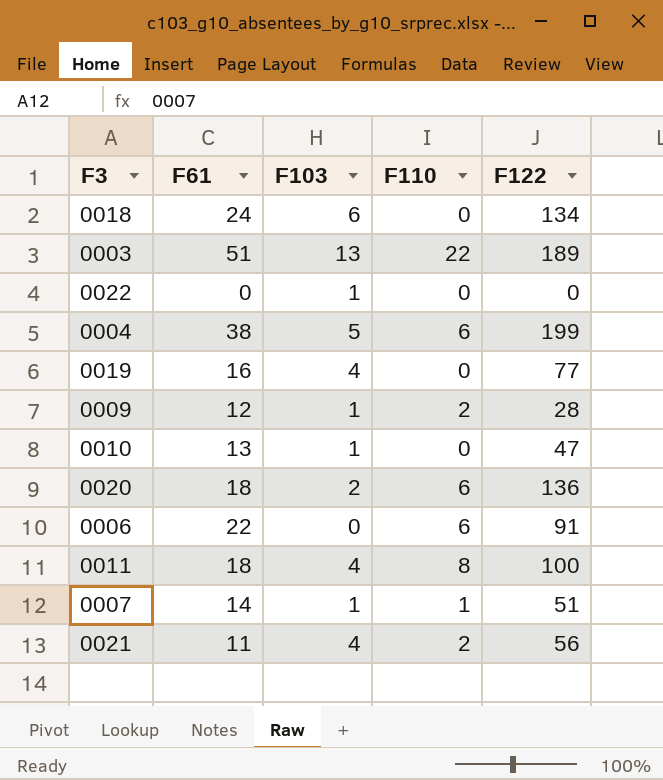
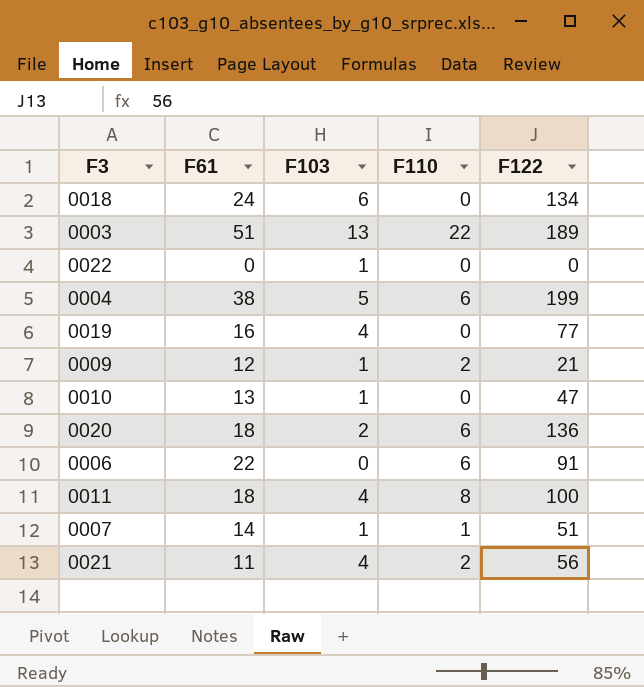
0009 | F122: 28 -> 21

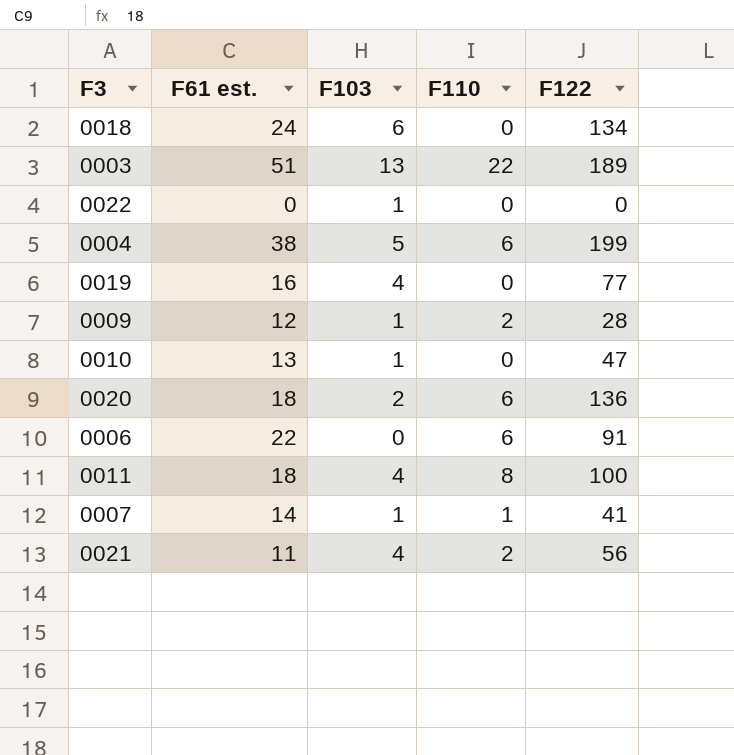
column name: F61 -> F61 est.
0009 | F122: 21 -> 28
0007 | F122: 51 -> 41

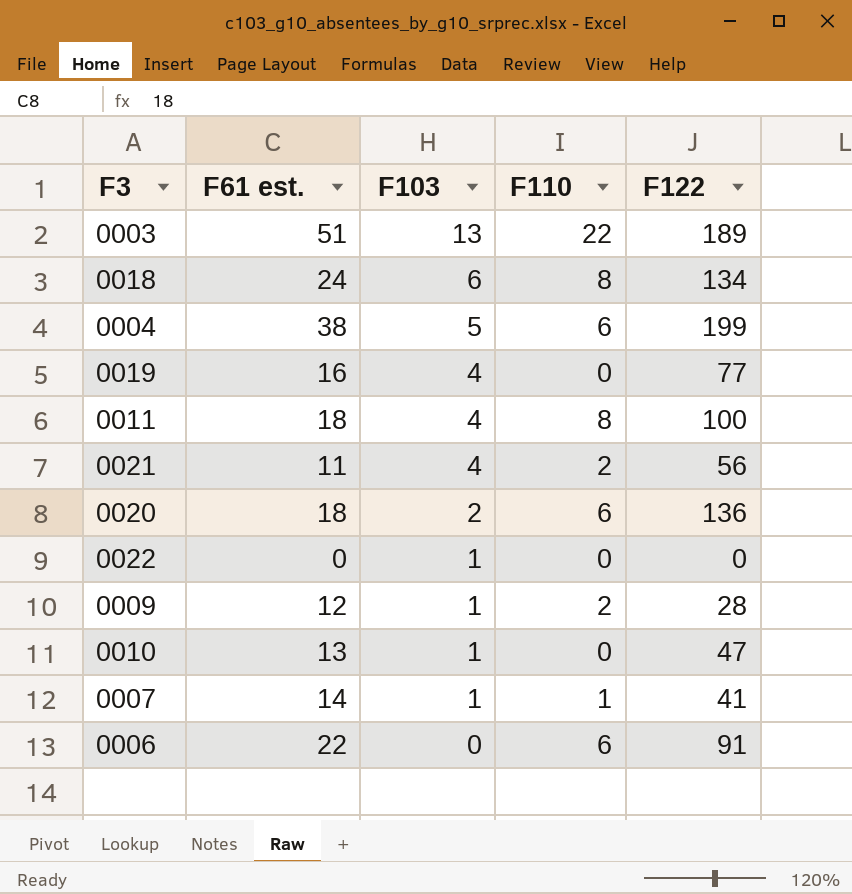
row order: none -> F103 descending
0018 | F110: 0 -> 8

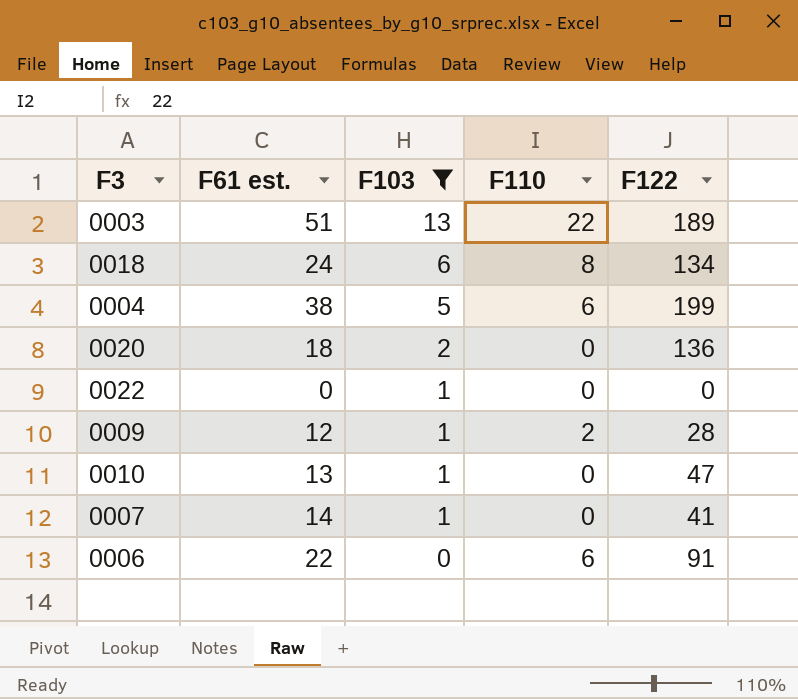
filter: none -> F103 != 4
0020 | F110: 6 -> 0
0007 | F110: 1 -> 0

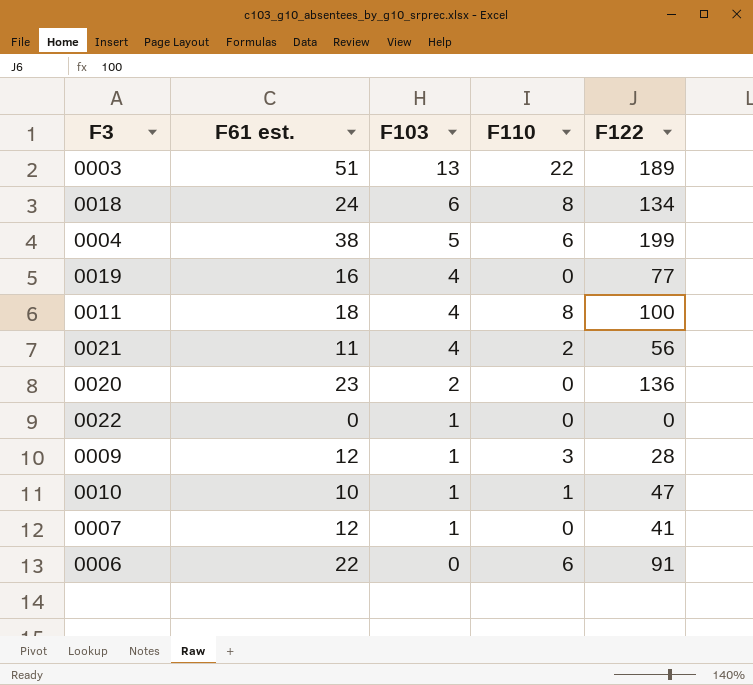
filter: F103 != 4 -> none
0020 | F61 est.: 18 -> 23
0009 | F110: 2 -> 3
0010 | F61 est.: 13 -> 10
0010 | F110: 0 -> 1
0007 | F61 est.: 14 -> 12

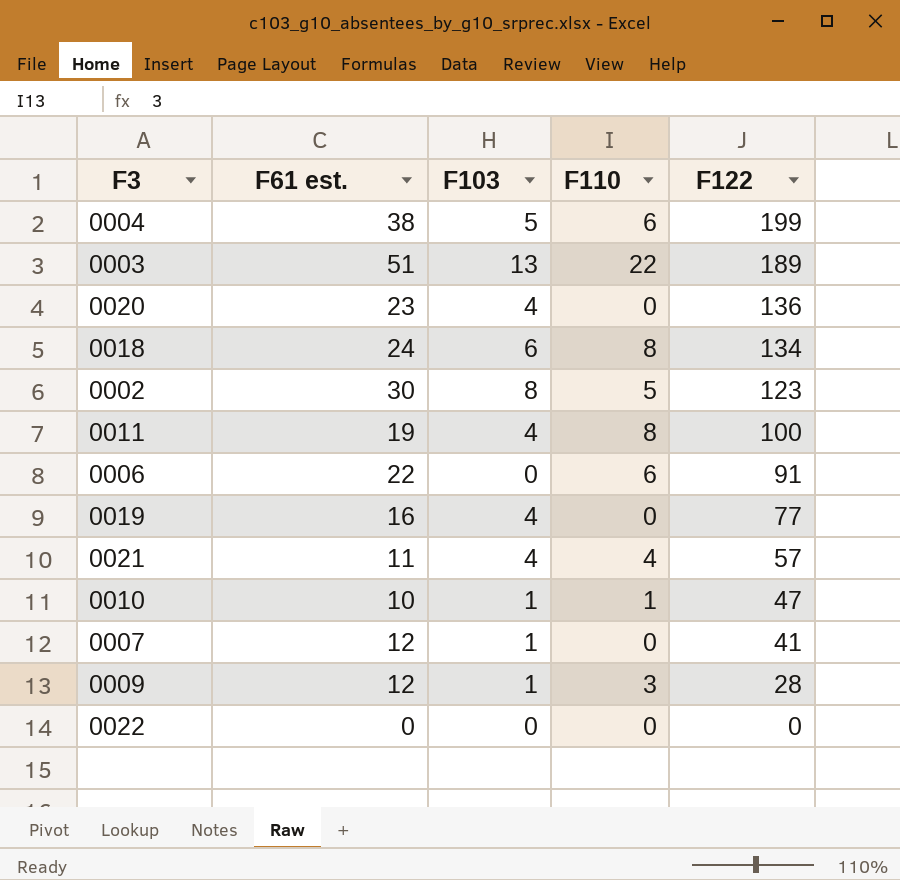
row order: F103 descending -> F122 descending
0020 | F103: 2 -> 4
row 0002: none -> 30 | 8 | 5 | 123
0011 | F61 est.: 18 -> 19
0021 | F110: 2 -> 4
0021 | F122: 56 -> 57
0022 | F103: 1 -> 0

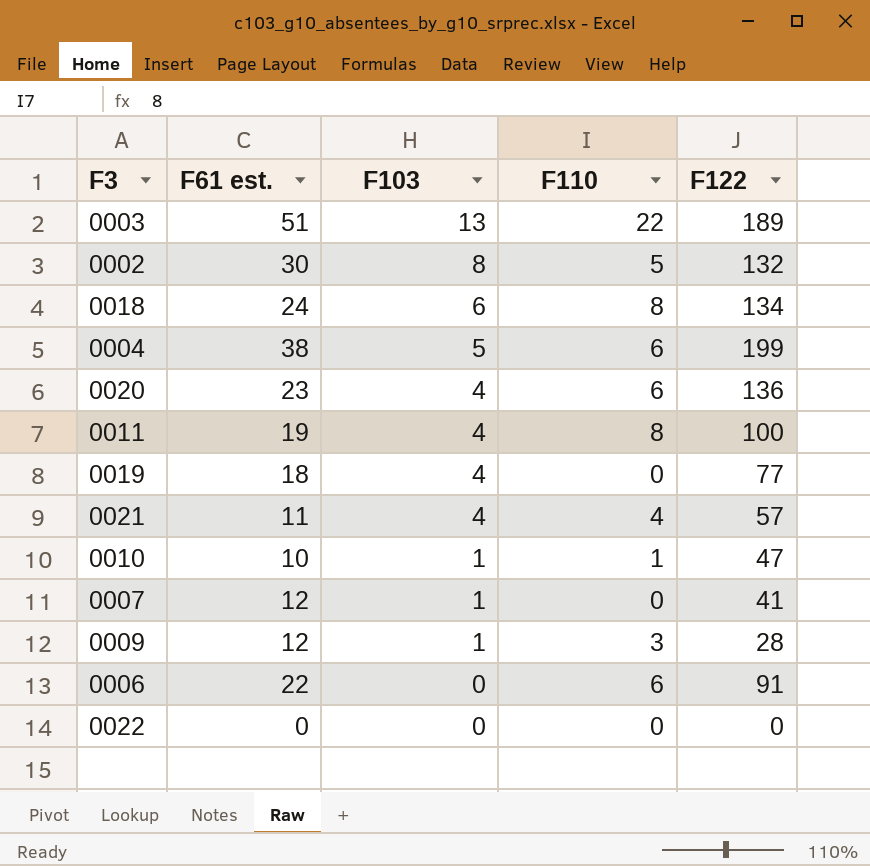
row order: F122 descending -> F103 descending
0002 | F122: 123 -> 132
0020 | F110: 0 -> 6
0019 | F61 est.: 16 -> 18

